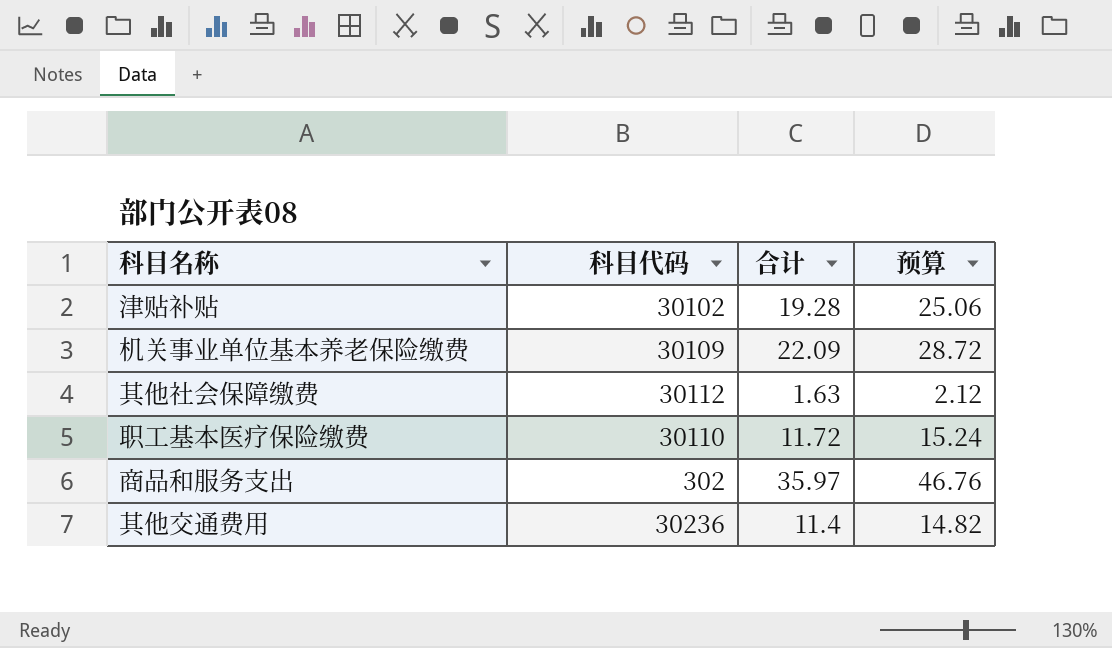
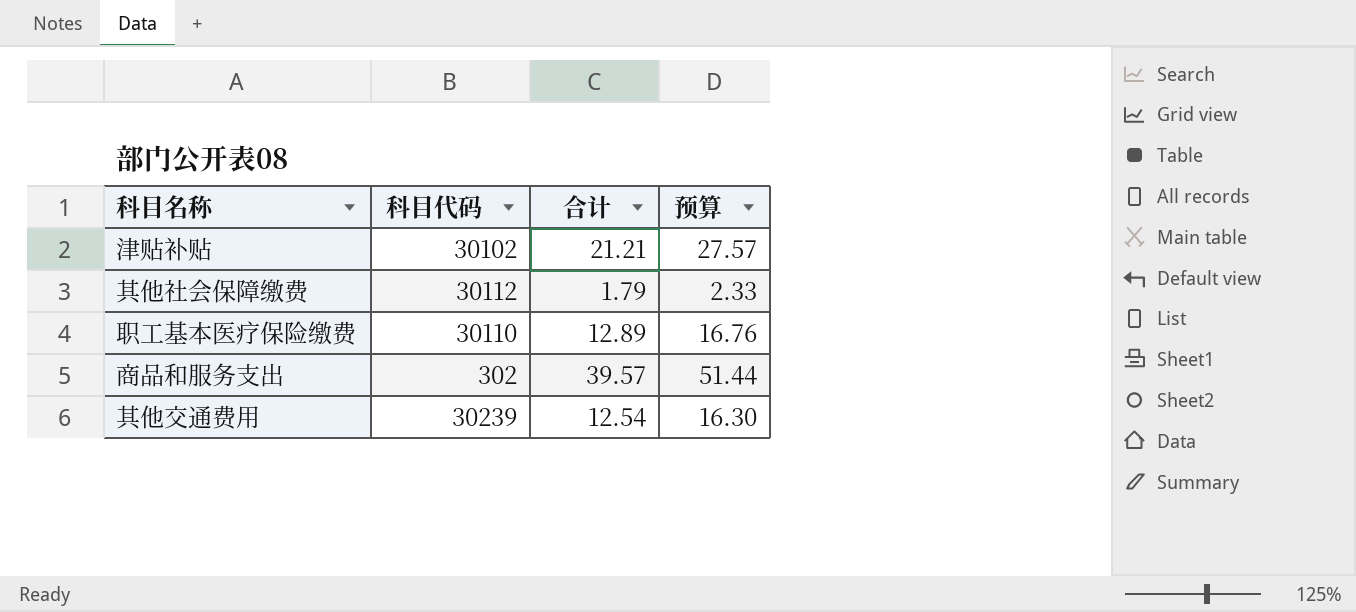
row 机关事业单位基本养老保险缴费: 30109 | 22.09 | 28.72 -> none
津贴补贴 | 合计: 19.28 -> 21.21
津贴补贴 | 预算: 25.06 -> 27.57
其他社会保障缴费 | 合计: 1.63 -> 1.79
其他社会保障缴费 | 预算: 2.12 -> 2.33
职工基本医疗保险缴费 | 合计: 11.72 -> 12.89
职工基本医疗保险缴费 | 预算: 15.24 -> 16.76
商品和服务支出 | 合计: 35.97 -> 39.57
商品和服务支出 | 预算: 46.76 -> 51.44
其他交通费用 | 科目代码: 30236 -> 30239
其他交通费用 | 合计: 11.4 -> 12.54
其他交通费用 | 预算: 14.82 -> 16.30

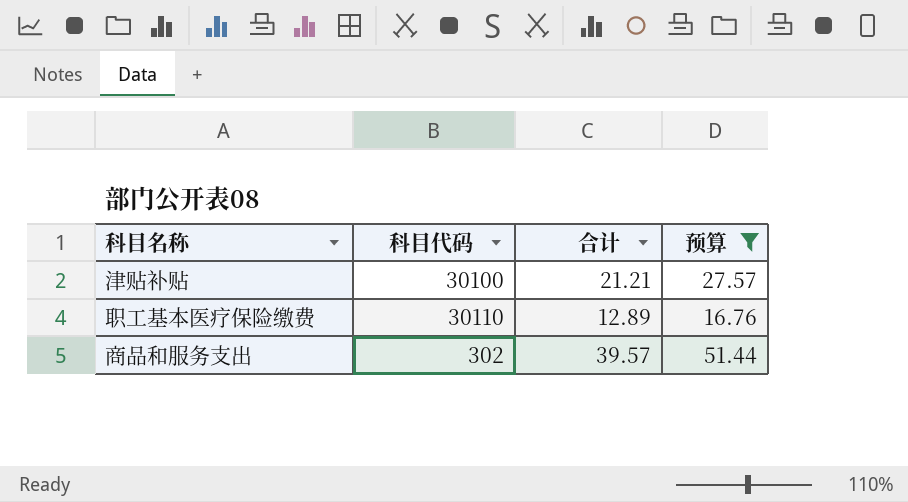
filter: none -> 预算 >= 16.76
津贴补贴 | 科目代码: 30102 -> 30100

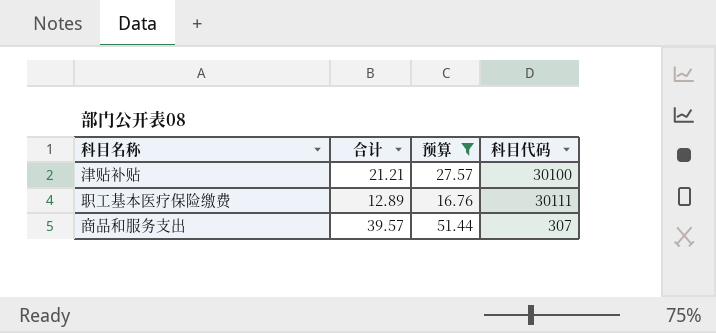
column 科目代码 | position: 2 -> 4
职工基本医疗保险缴费 | 科目代码: 30110 -> 30111
商品和服务支出 | 科目代码: 302 -> 307

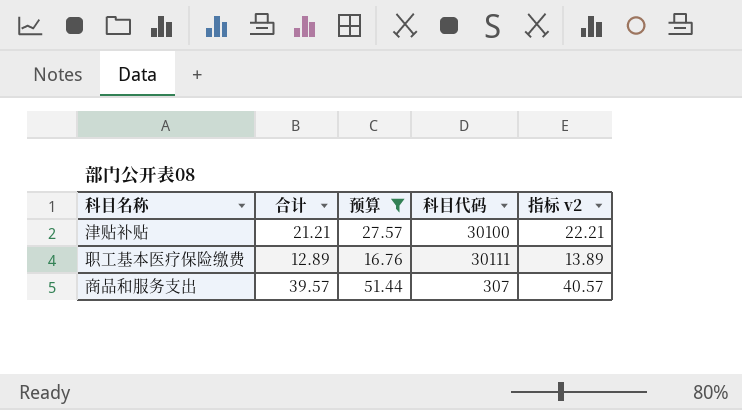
column 指标 v2 | formula: none -> [合计] + 1

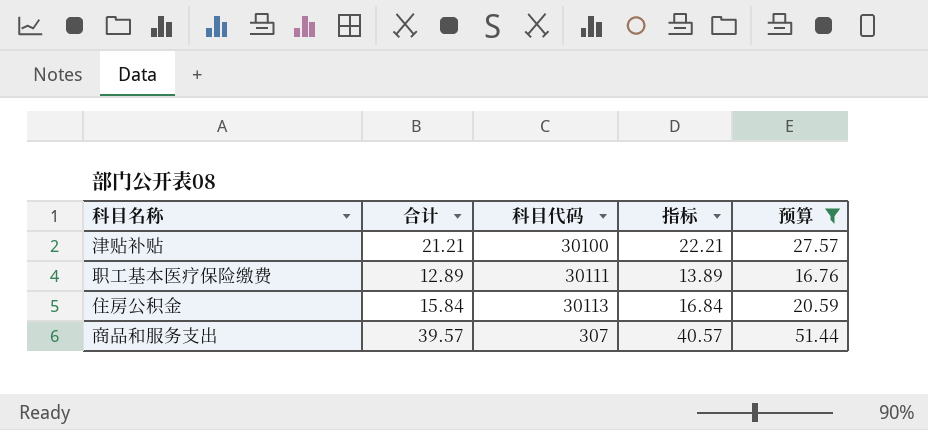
column name: 指标 v2 -> 指标
column 预算 | position: 3 -> 5
row 住房公积金: none -> 15.84 | 30113 | 16.84 | 20.59

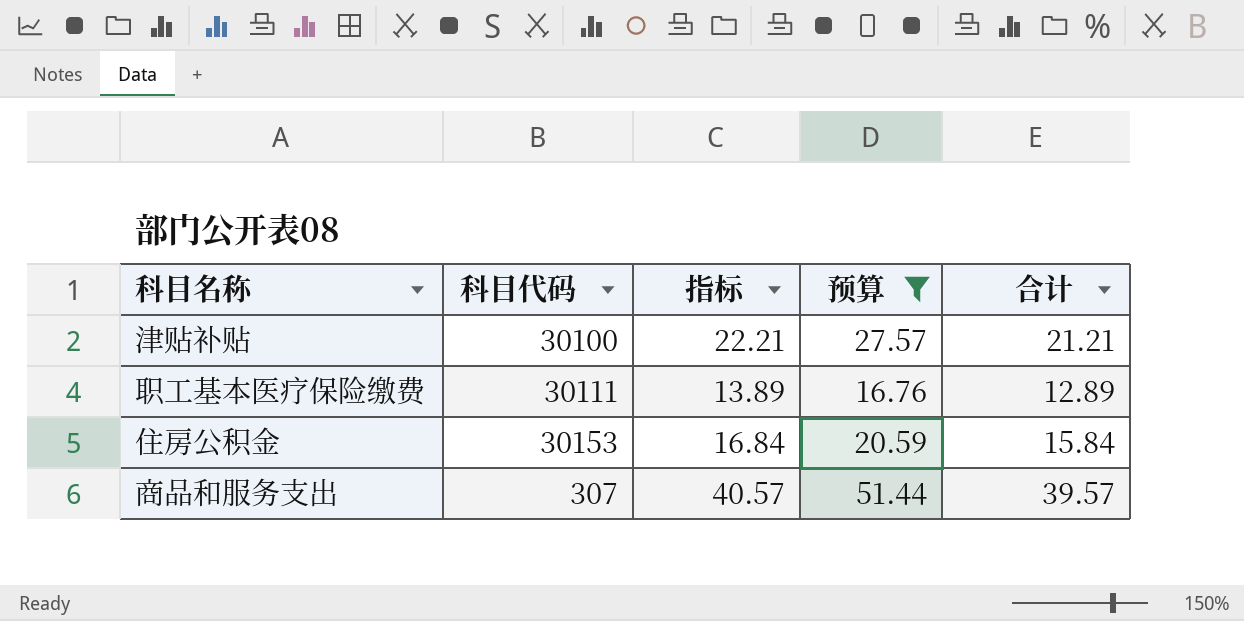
column 合计 | position: 2 -> 5
住房公积金 | 科目代码: 30113 -> 30153

